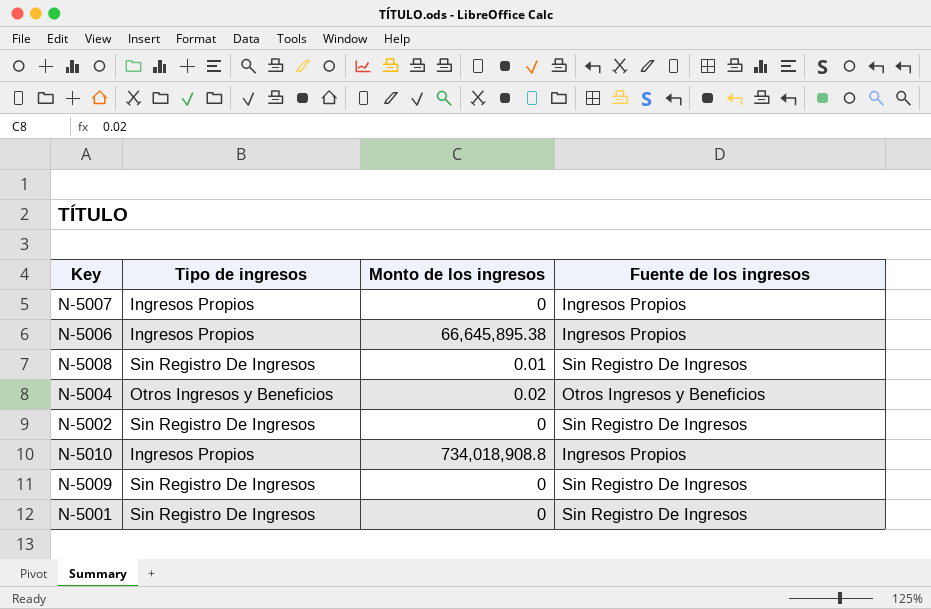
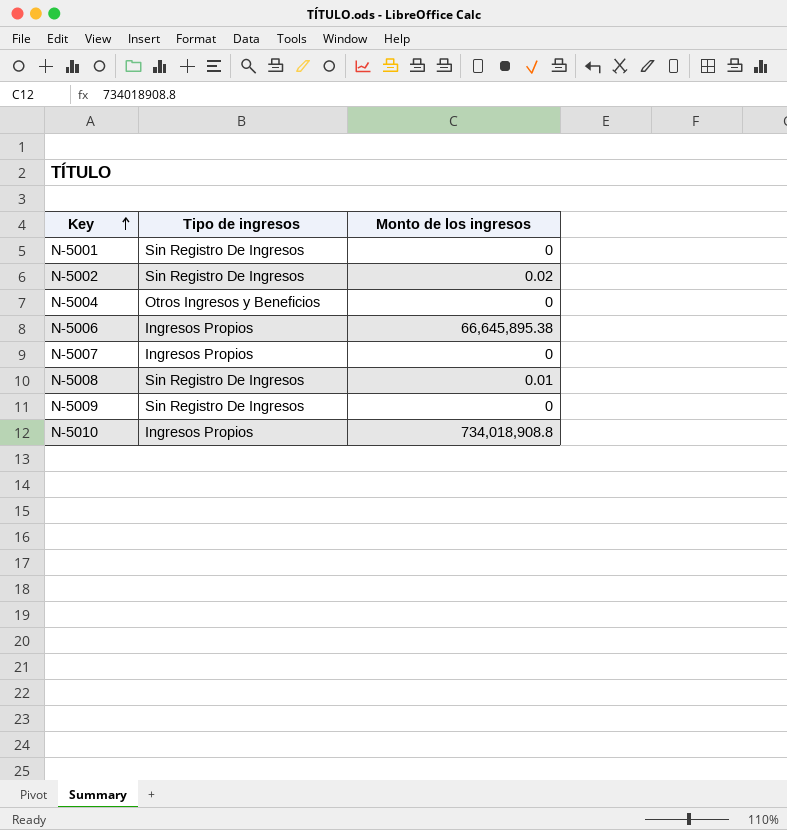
row order: none -> Key ascending
column Fuente de los ingresos | position: 4 -> none
N-5002 | Monto de los ingresos: 0 -> 0.02
N-5004 | Monto de los ingresos: 0.02 -> 0

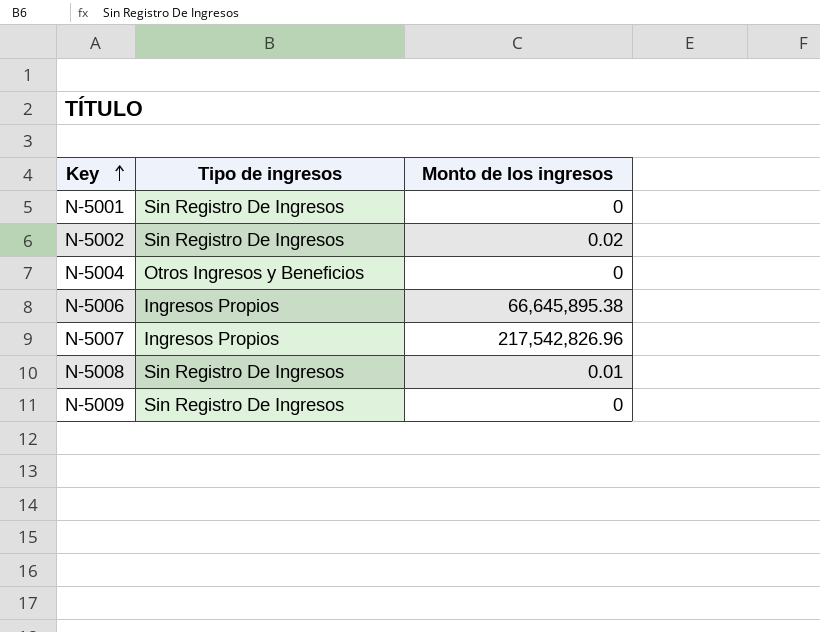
row N-5010: Ingresos Propios | 734,018,908.8 -> none
N-5007 | Monto de los ingresos: 0 -> 217,542,826.96

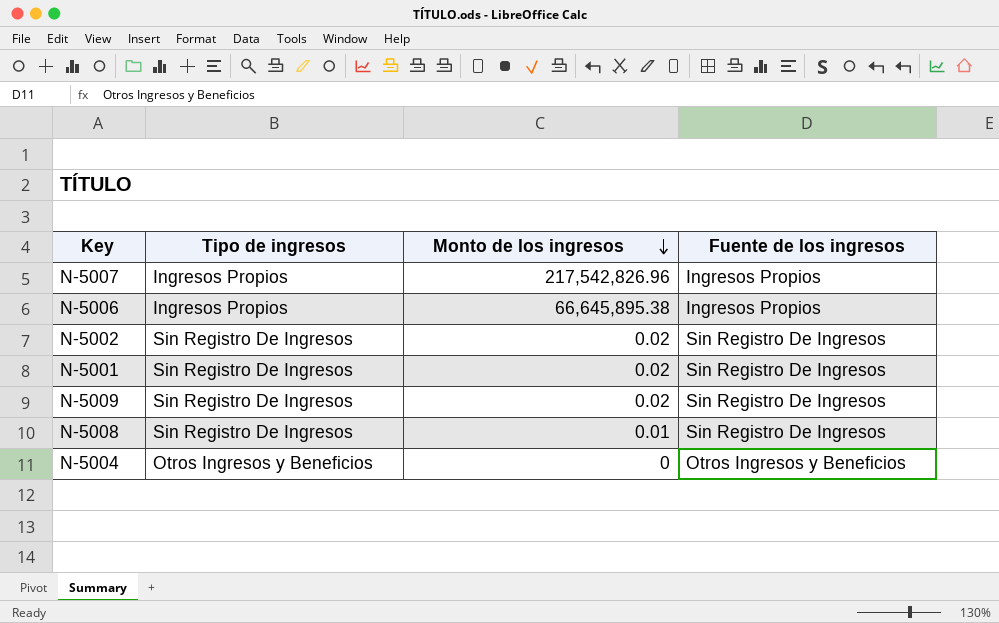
row order: Key ascending -> Monto de los ingresos descending
column Fuente de los ingresos | position: none -> 4
N-5001 | Monto de los ingresos: 0 -> 0.02
N-5009 | Monto de los ingresos: 0 -> 0.02

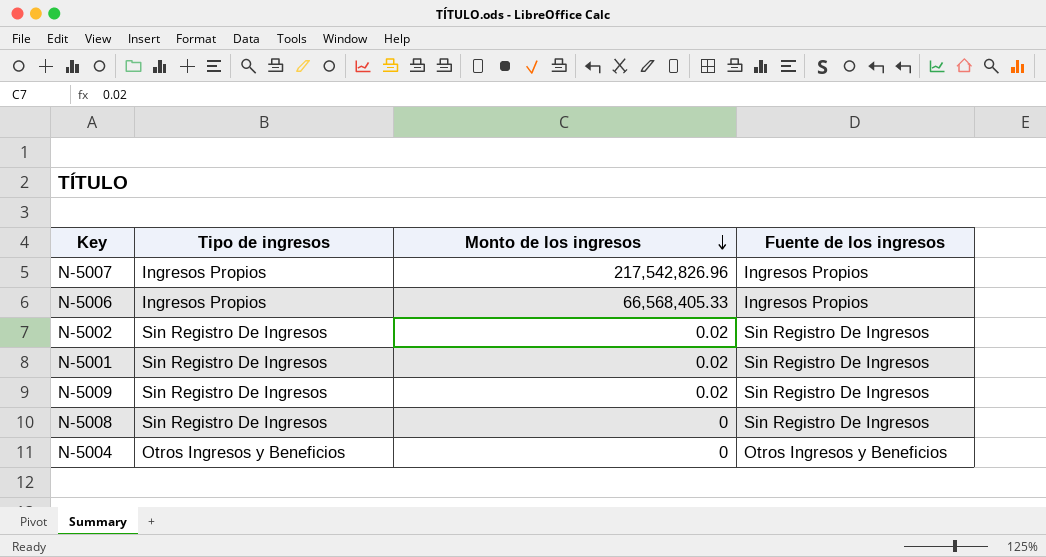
N-5006 | Monto de los ingresos: 66,645,895.38 -> 66,568,405.33
N-5008 | Monto de los ingresos: 0.01 -> 0

